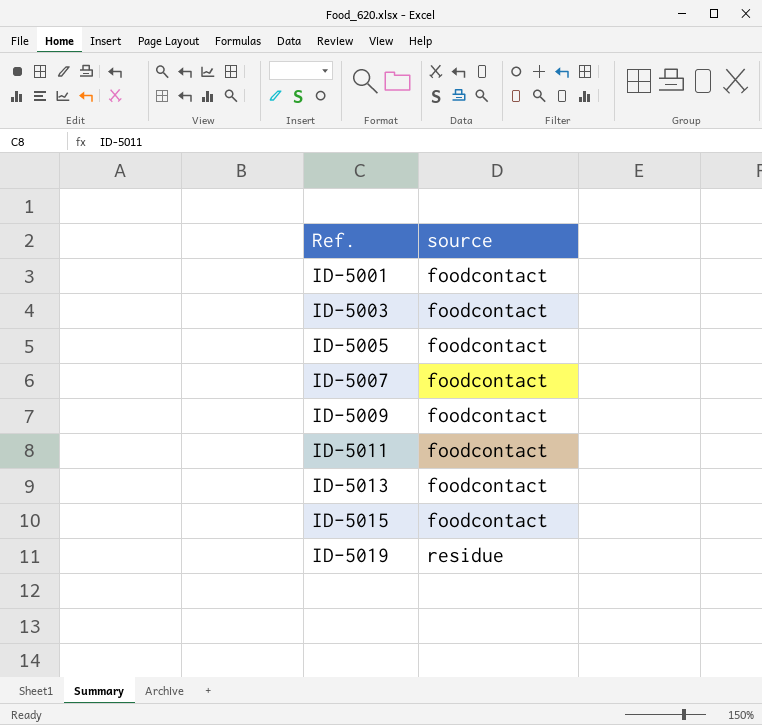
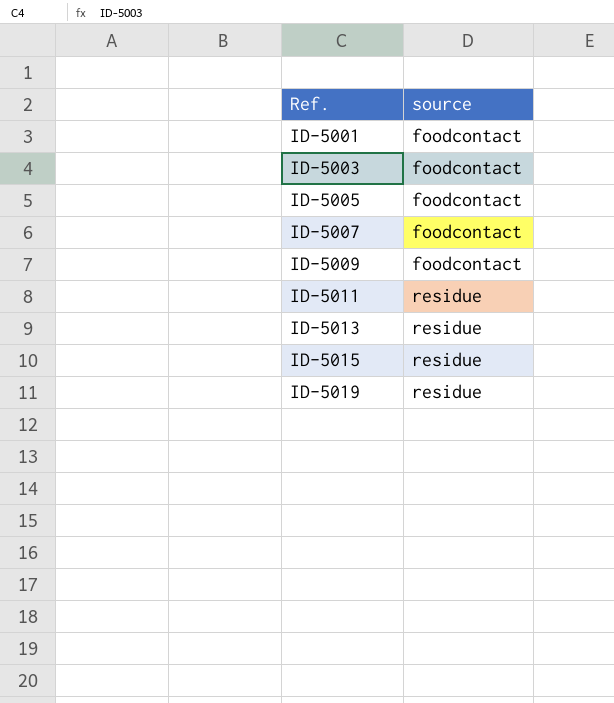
ID-5011 | source: foodcontact -> residue
ID-5013 | source: foodcontact -> residue
ID-5015 | source: foodcontact -> residue

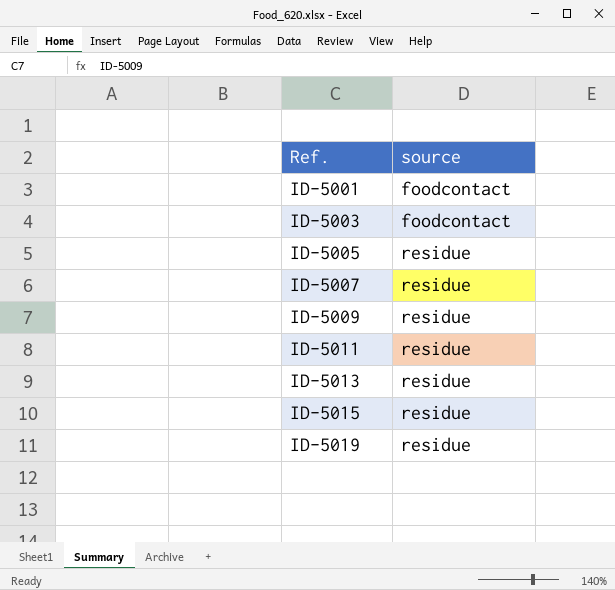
ID-5005 | source: foodcontact -> residue
ID-5007 | source: foodcontact -> residue
ID-5009 | source: foodcontact -> residue

